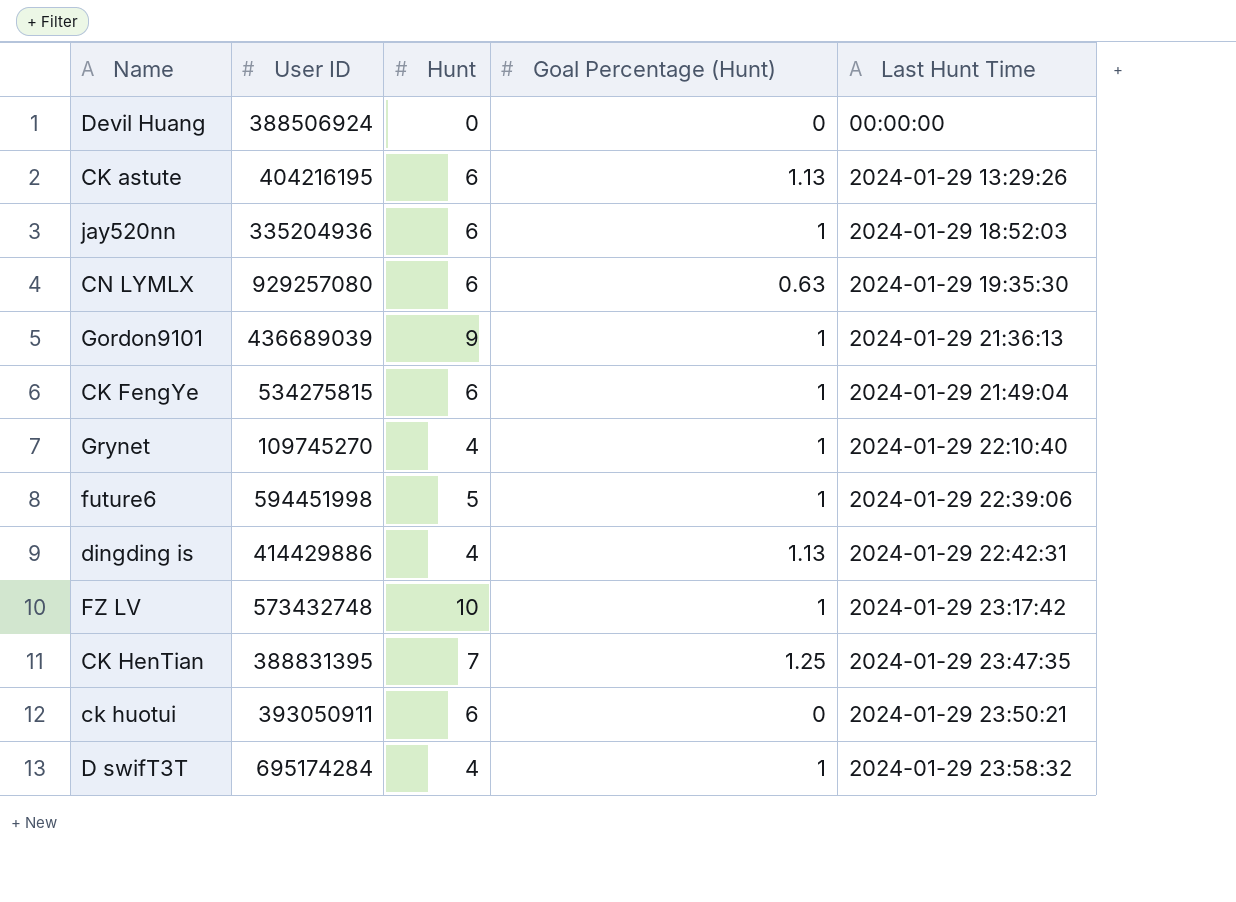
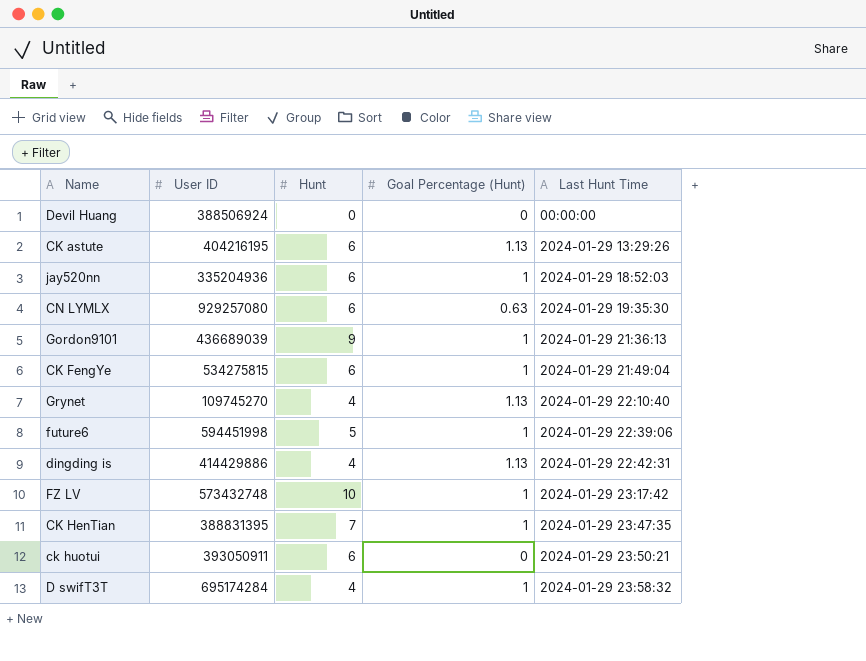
Grynet | Goal Percentage (Hunt): 1 -> 1.13
CK HenTian | Goal Percentage (Hunt): 1.25 -> 1

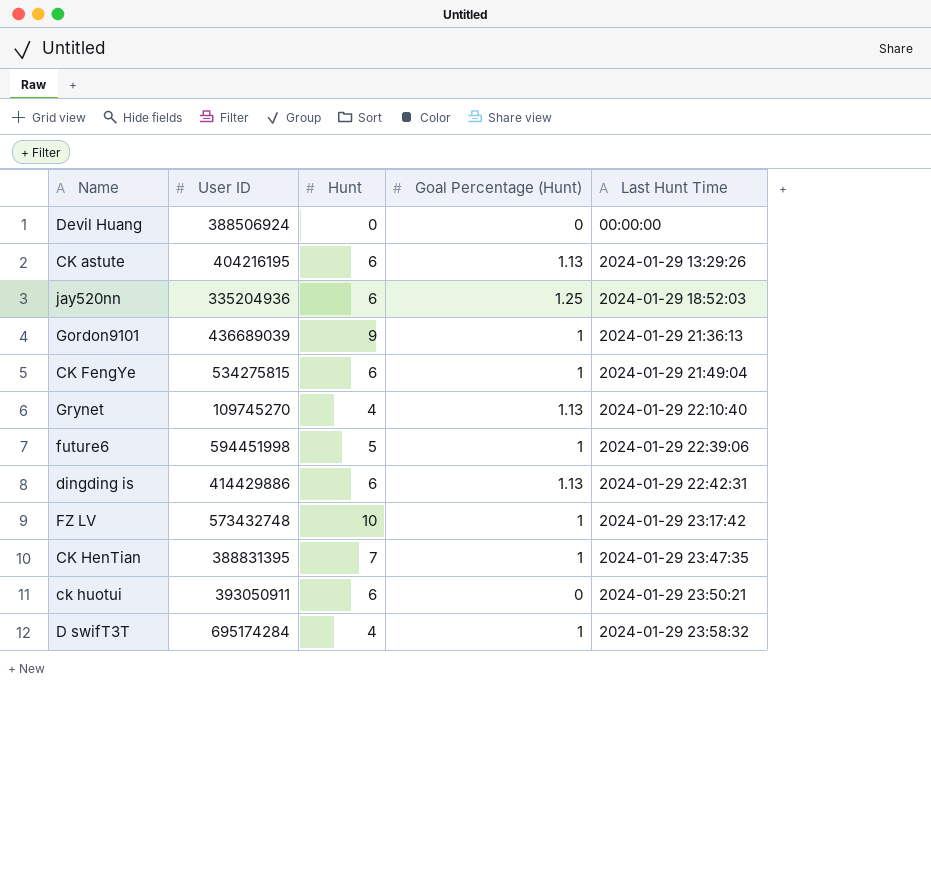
row CN LYMLX: 929257080 | 6 | 0.63 | 2024-01-29 19:35:30 -> none
jay520nn | Goal Percentage (Hunt): 1 -> 1.25
dingding is | Hunt: 4 -> 6

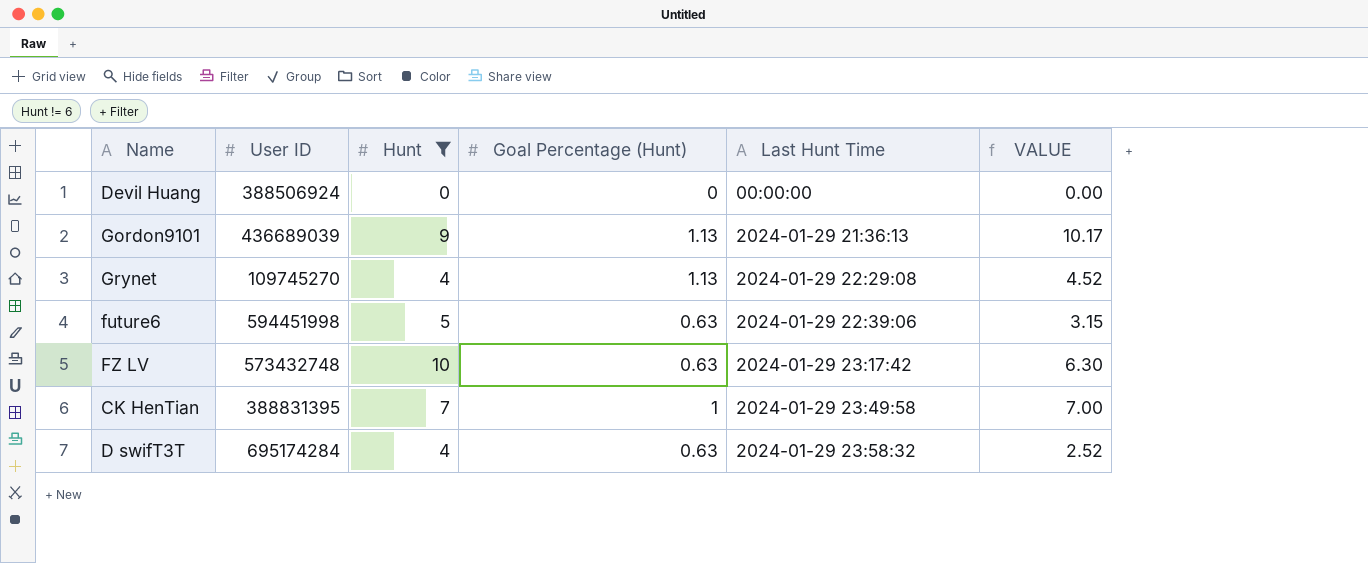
filter: none -> Hunt != 6
column VALUE | formula: none -> [Hunt] * [Goal Percentage (Hunt)]
Gordon9101 | Goal Percentage (Hunt): 1 -> 1.13
Grynet | Last Hunt Time: 2024-01-29 22:10:40 -> 2024-01-29 22:29:08
future6 | Goal Percentage (Hunt): 1 -> 0.63
FZ LV | Goal Percentage (Hunt): 1 -> 0.63
CK HenTian | Last Hunt Time: 2024-01-29 23:47:35 -> 2024-01-29 23:49:58
D swifT3T | Goal Percentage (Hunt): 1 -> 0.63

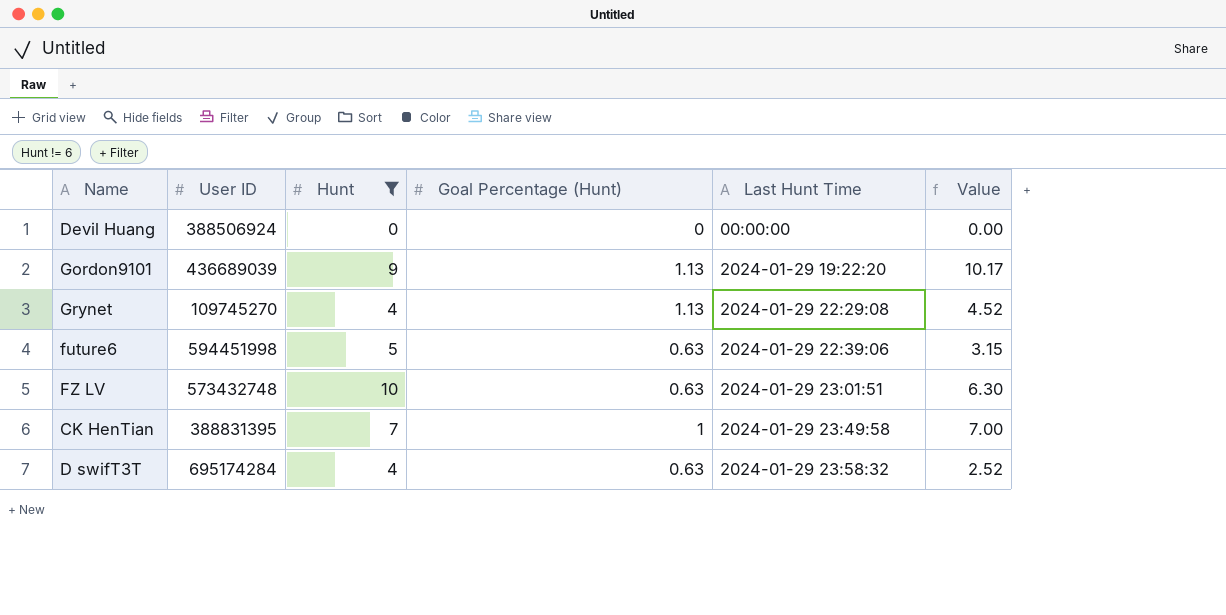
column name: VALUE -> Value
Gordon9101 | Last Hunt Time: 2024-01-29 21:36:13 -> 2024-01-29 19:22:20
FZ LV | Last Hunt Time: 2024-01-29 23:17:42 -> 2024-01-29 23:01:51

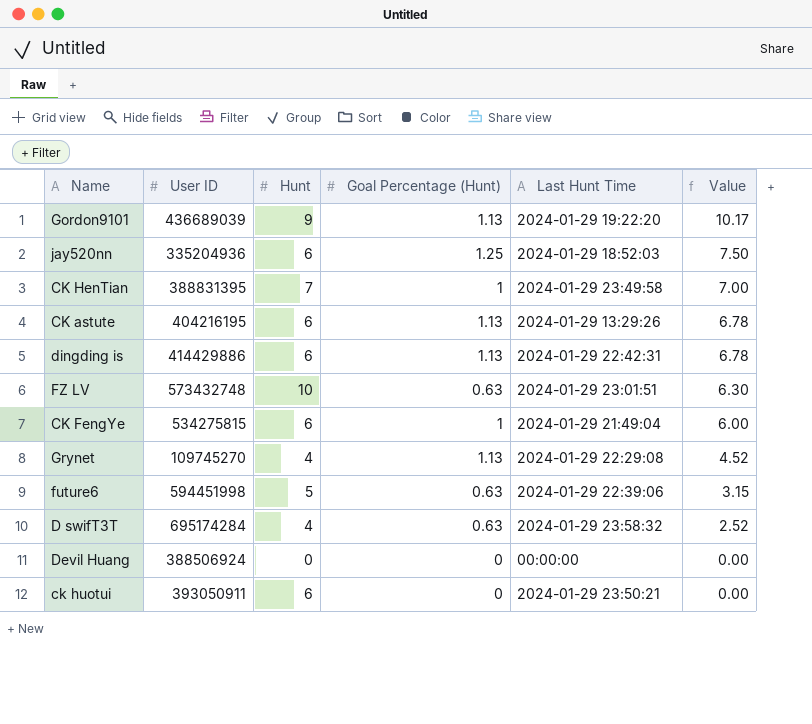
filter: Hunt != 6 -> none
row order: Last Hunt Time ascending -> Value descending

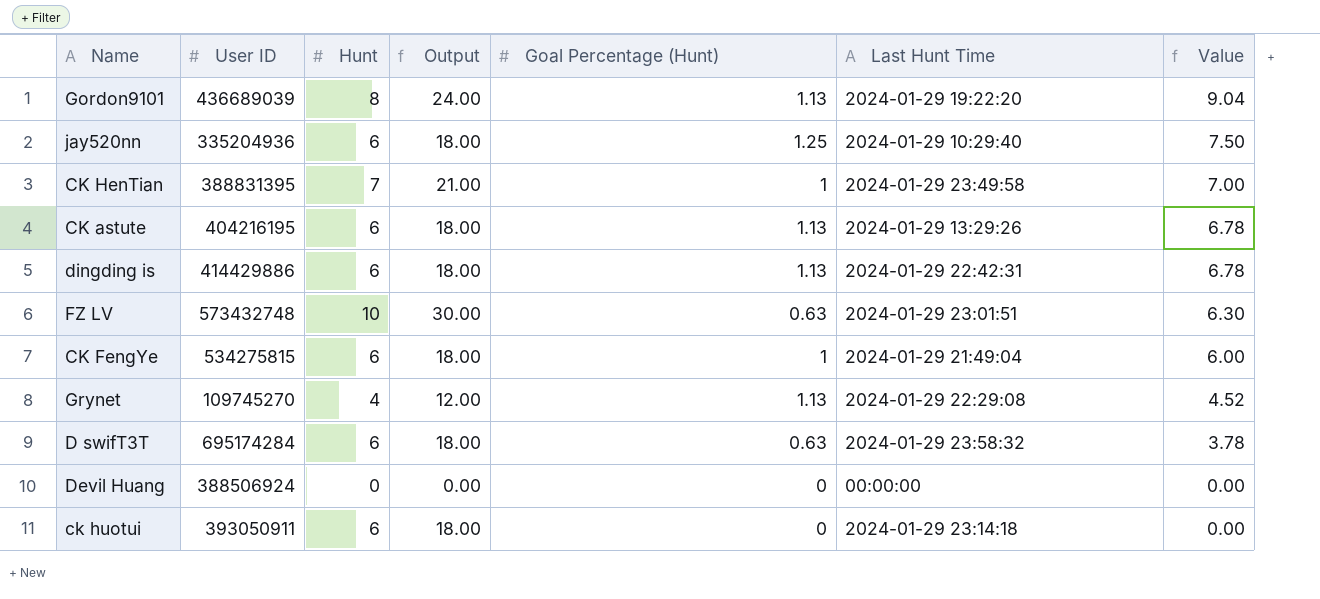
column Output | formula: none -> [Hunt] * 3
row future6: 594451998 | 5 | 0.63 | 2024-01-29 22:39:06 | 3.15 -> none
Gordon9101 | Hunt: 9 -> 8
Gordon9101 | Value: 10.17 -> 9.04
jay520nn | Last Hunt Time: 2024-01-29 18:52:03 -> 2024-01-29 10:29:40
D swifT3T | Hunt: 4 -> 6
D swifT3T | Value: 2.52 -> 3.78
ck huotui | Last Hunt Time: 2024-01-29 23:50:21 -> 2024-01-29 23:14:18

